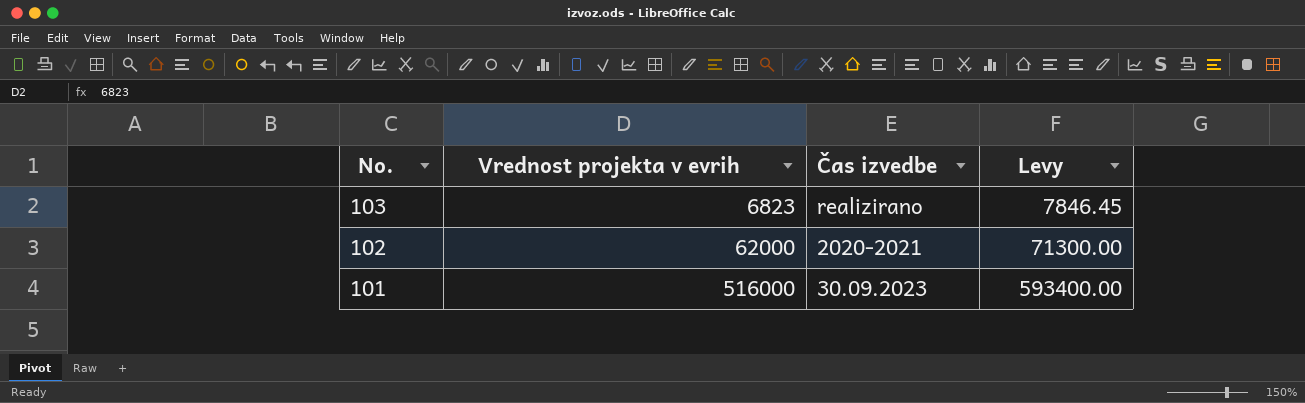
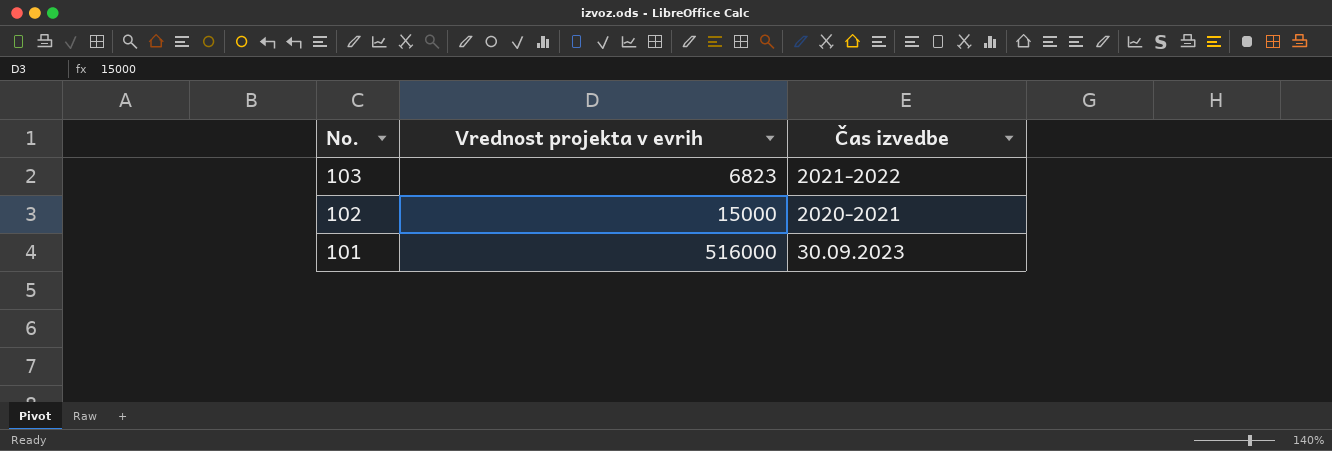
column Levy | formula: [Vrednost projekta v evrih] * 1.15 -> none
103 | Čas izvedbe: realizirano -> 2021-2022
102 | Vrednost projekta v evrih: 62000 -> 15000

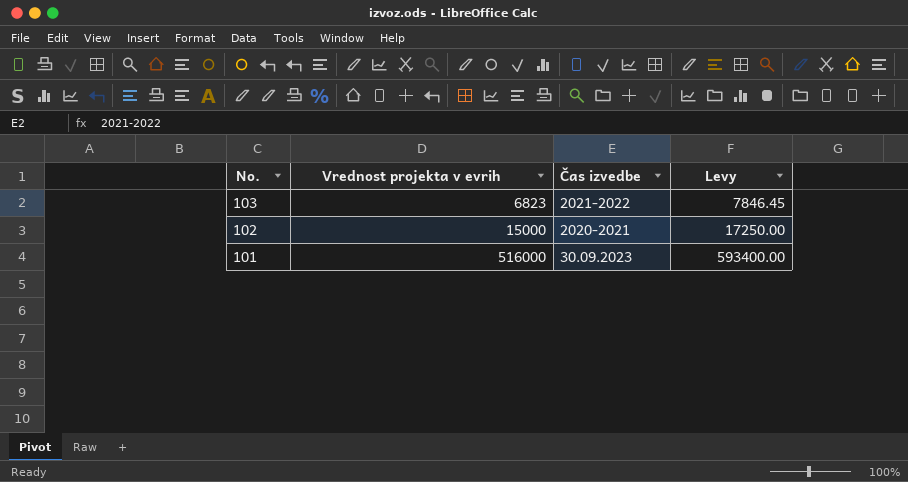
column Levy | formula: none -> [Vrednost projekta v evrih] * 1.15

